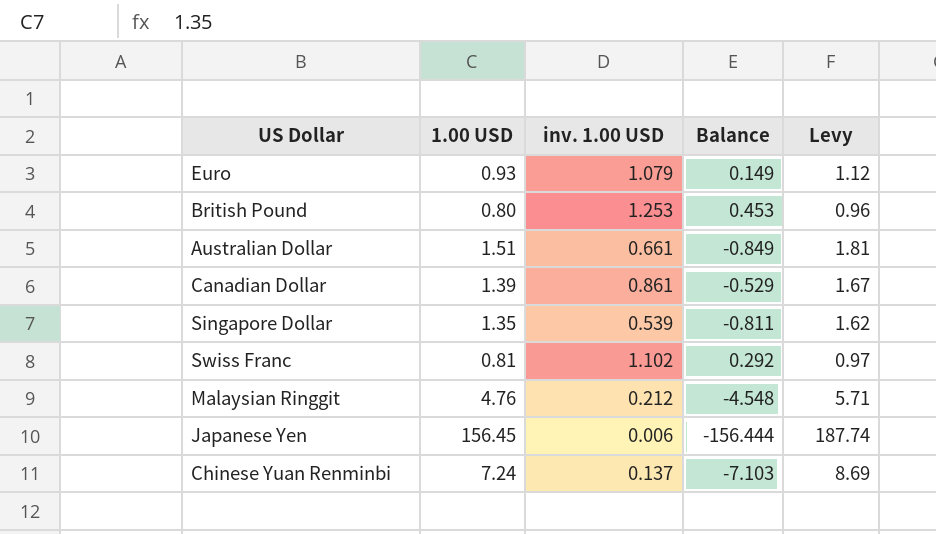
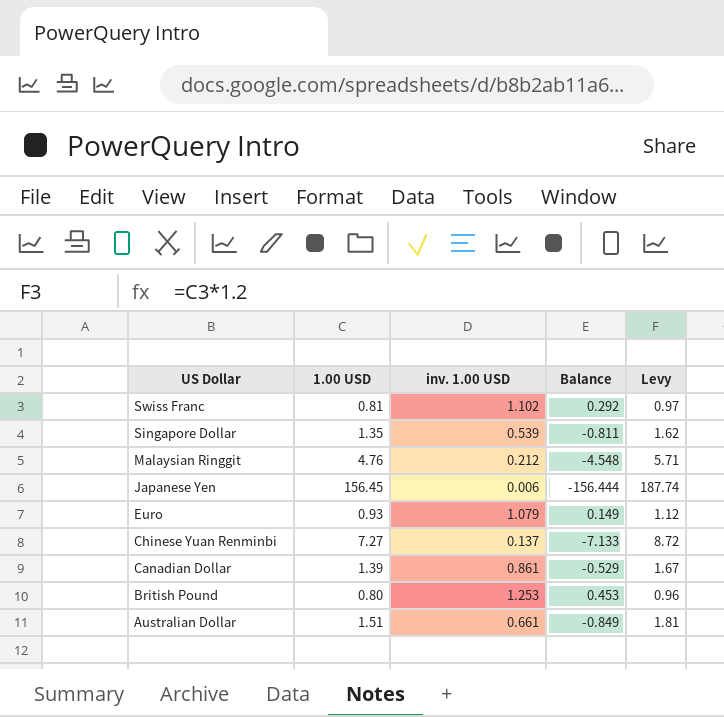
row order: none -> US Dollar descending
Chinese Yuan Renminbi | 1.00 USD: 7.24 -> 7.27
Chinese Yuan Renminbi | Balance: -7.103 -> -7.133
Chinese Yuan Renminbi | Levy: 8.69 -> 8.72

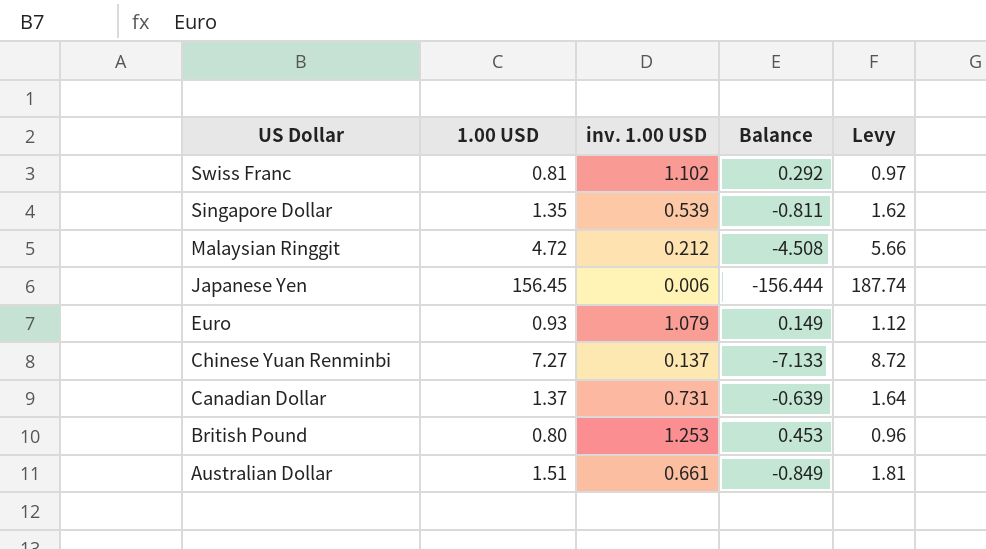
Malaysian Ringgit | 1.00 USD: 4.76 -> 4.72
Malaysian Ringgit | Balance: -4.548 -> -4.508
Malaysian Ringgit | Levy: 5.71 -> 5.66
Canadian Dollar | 1.00 USD: 1.39 -> 1.37
Canadian Dollar | inv. 1.00 USD: 0.861 -> 0.731
Canadian Dollar | Balance: -0.529 -> -0.639
Canadian Dollar | Levy: 1.67 -> 1.64

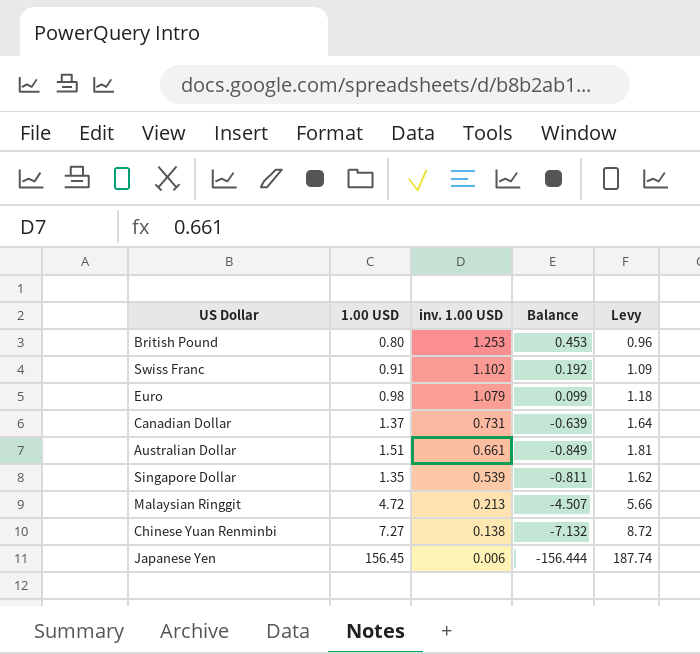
row order: US Dollar descending -> inv. 1.00 USD descending
Swiss Franc | 1.00 USD: 0.81 -> 0.91
Swiss Franc | Balance: 0.292 -> 0.192
Swiss Franc | Levy: 0.97 -> 1.09
Euro | 1.00 USD: 0.93 -> 0.98
Euro | Balance: 0.149 -> 0.099
Euro | Levy: 1.12 -> 1.18
Malaysian Ringgit | inv. 1.00 USD: 0.212 -> 0.213
Malaysian Ringgit | Balance: -4.508 -> -4.507
Chinese Yuan Renminbi | inv. 1.00 USD: 0.137 -> 0.138
Chinese Yuan Renminbi | Balance: -7.133 -> -7.132

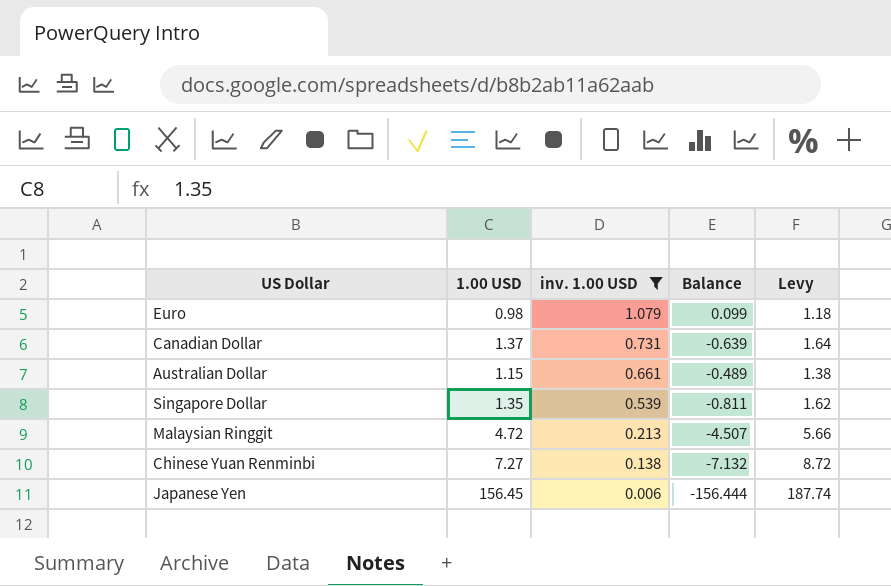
filter: none -> inv. 1.00 USD <= 1.079
Australian Dollar | 1.00 USD: 1.51 -> 1.15
Australian Dollar | Balance: -0.849 -> -0.489
Australian Dollar | Levy: 1.81 -> 1.38

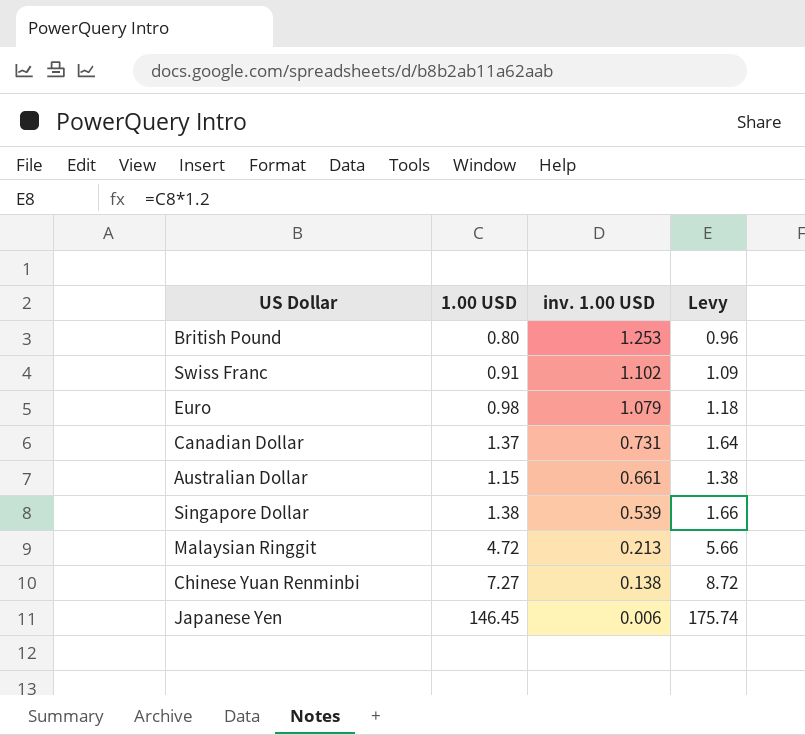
filter: inv. 1.00 USD <= 1.079 -> none
column Balance | formula: [inv. 1.00 USD] - [1.00 USD] -> none
Singapore Dollar | 1.00 USD: 1.35 -> 1.38
Singapore Dollar | Levy: 1.62 -> 1.66
Japanese Yen | 1.00 USD: 156.45 -> 146.45
Japanese Yen | Levy: 187.74 -> 175.74

